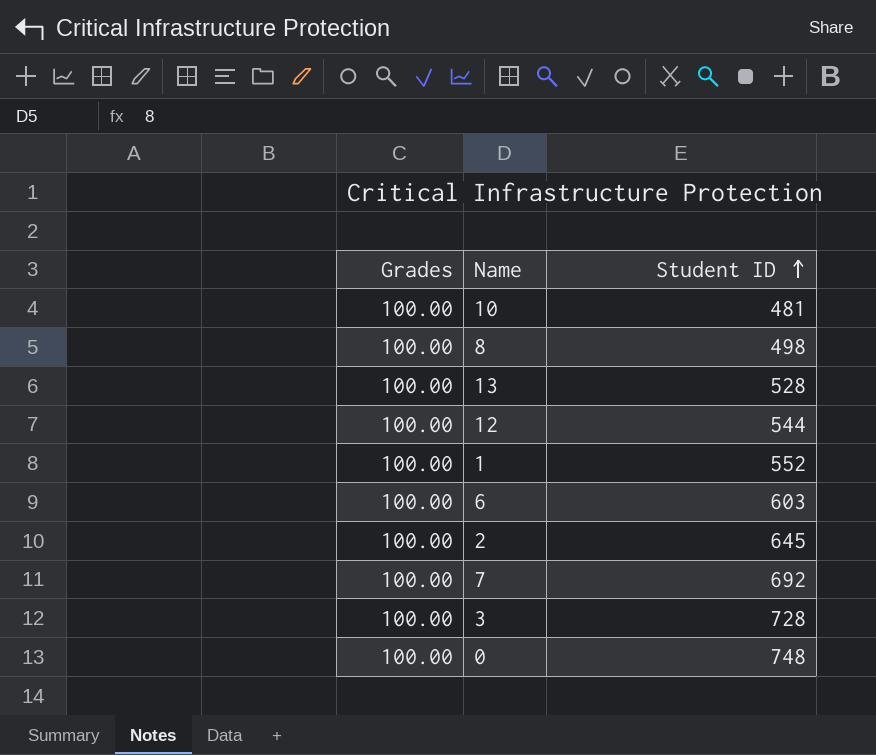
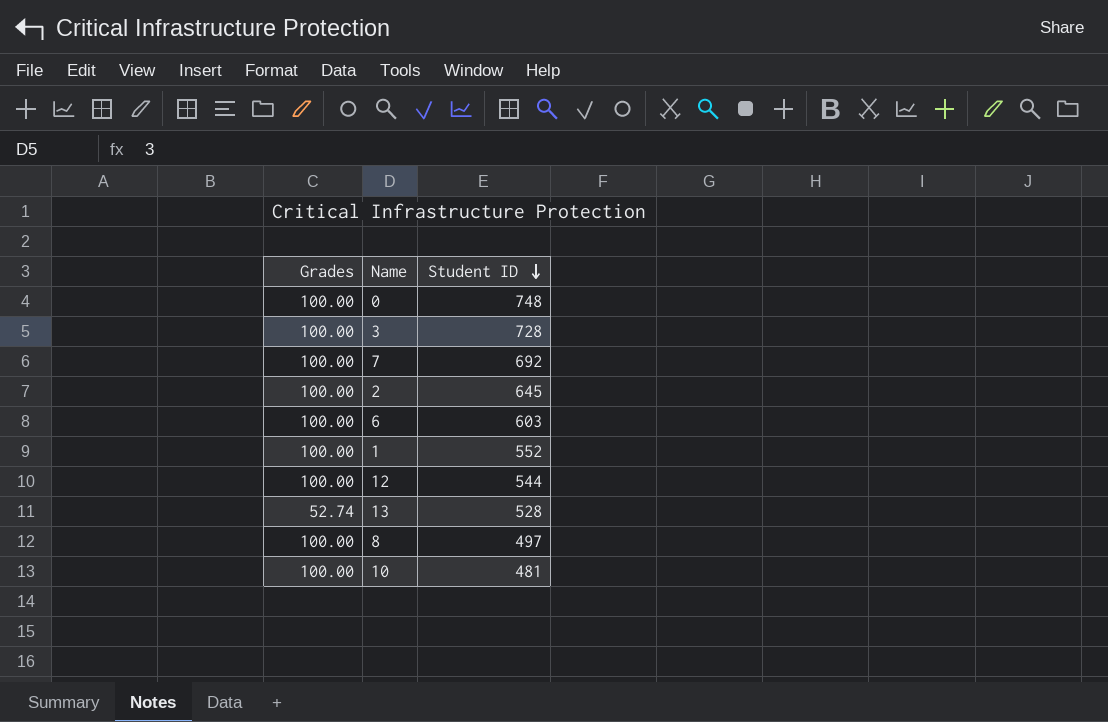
row order: Student ID ascending -> Student ID descending
13 | Grades: 100.00 -> 52.74
8 | Student ID: 498 -> 497

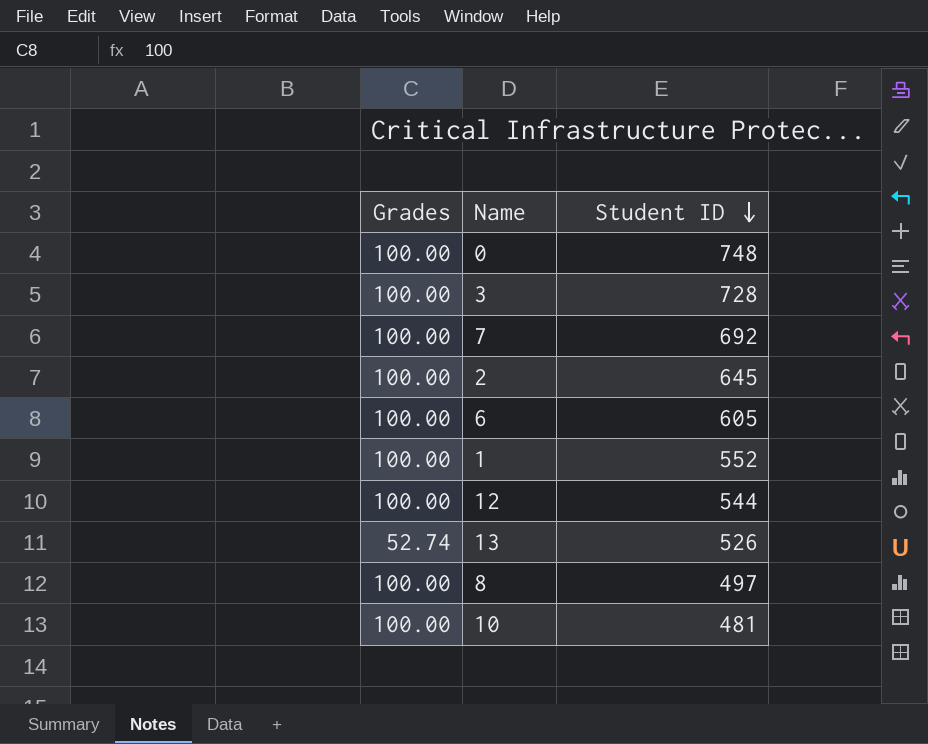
6 | Student ID: 603 -> 605
13 | Student ID: 528 -> 526

